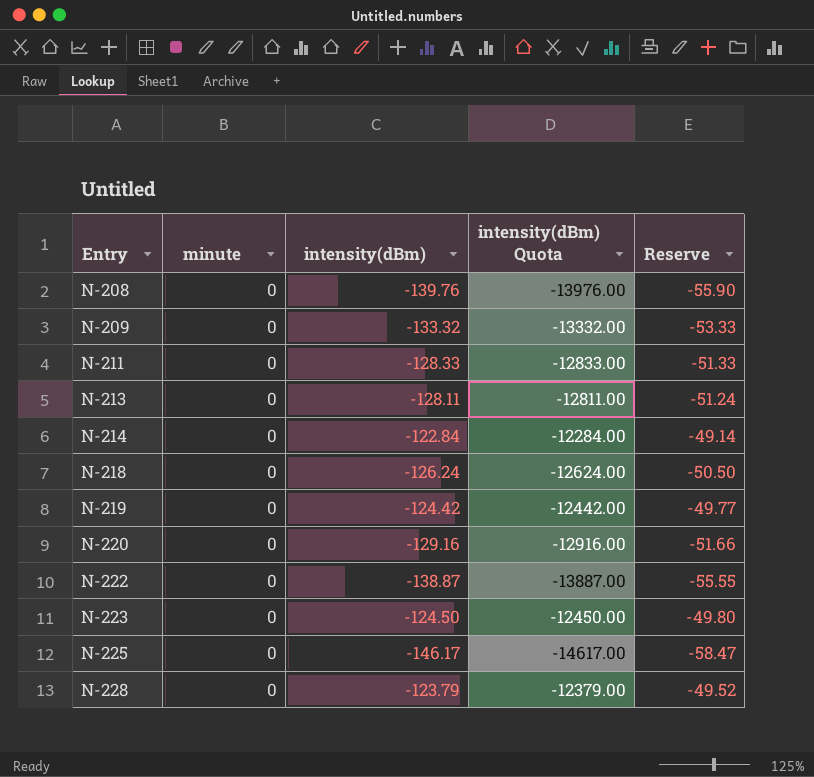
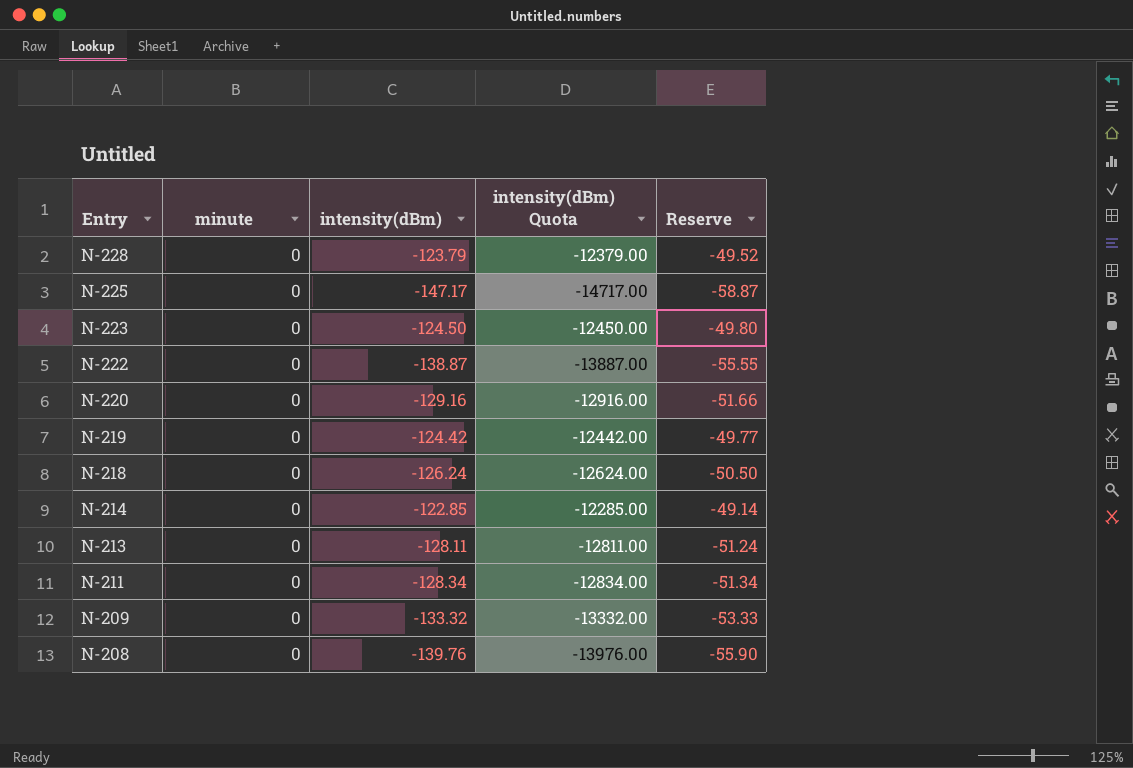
row order: Entry ascending -> Entry descending
N-225 | intensity(dBm): -146.17 -> -147.17
N-225 | intensity(dBm) Quota: -14617.00 -> -14717.00
N-225 | Reserve: -58.47 -> -58.87
N-214 | intensity(dBm): -122.84 -> -122.85
N-214 | intensity(dBm) Quota: -12284.00 -> -12285.00
N-211 | intensity(dBm): -128.33 -> -128.34
N-211 | intensity(dBm) Quota: -12833.00 -> -12834.00
N-211 | Reserve: -51.33 -> -51.34

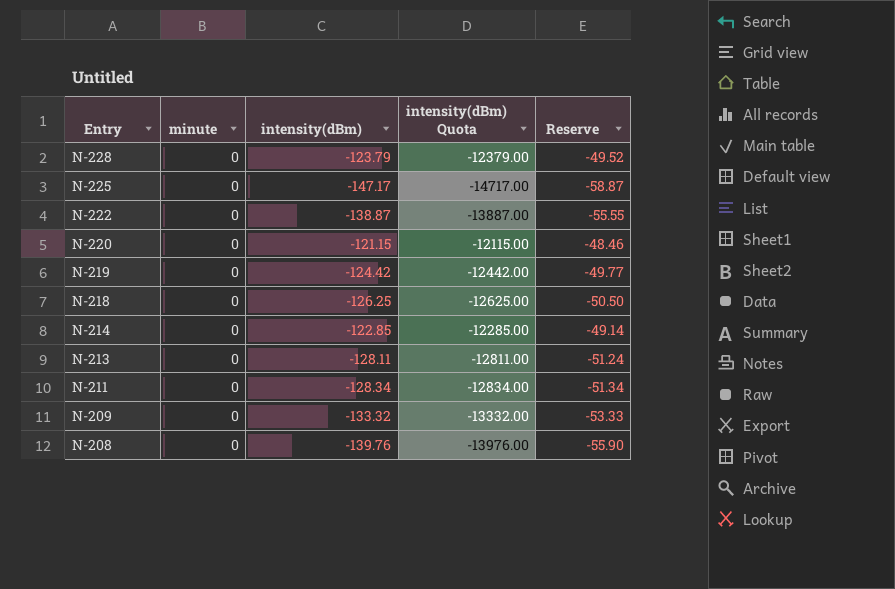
row N-223: 0 | -124.50 | -12450.00 | -49.80 -> none
N-220 | intensity(dBm): -129.16 -> -121.15
N-220 | intensity(dBm) Quota: -12916.00 -> -12115.00
N-220 | Reserve: -51.66 -> -48.46
N-218 | intensity(dBm): -126.24 -> -126.25
N-218 | intensity(dBm) Quota: -12624.00 -> -12625.00

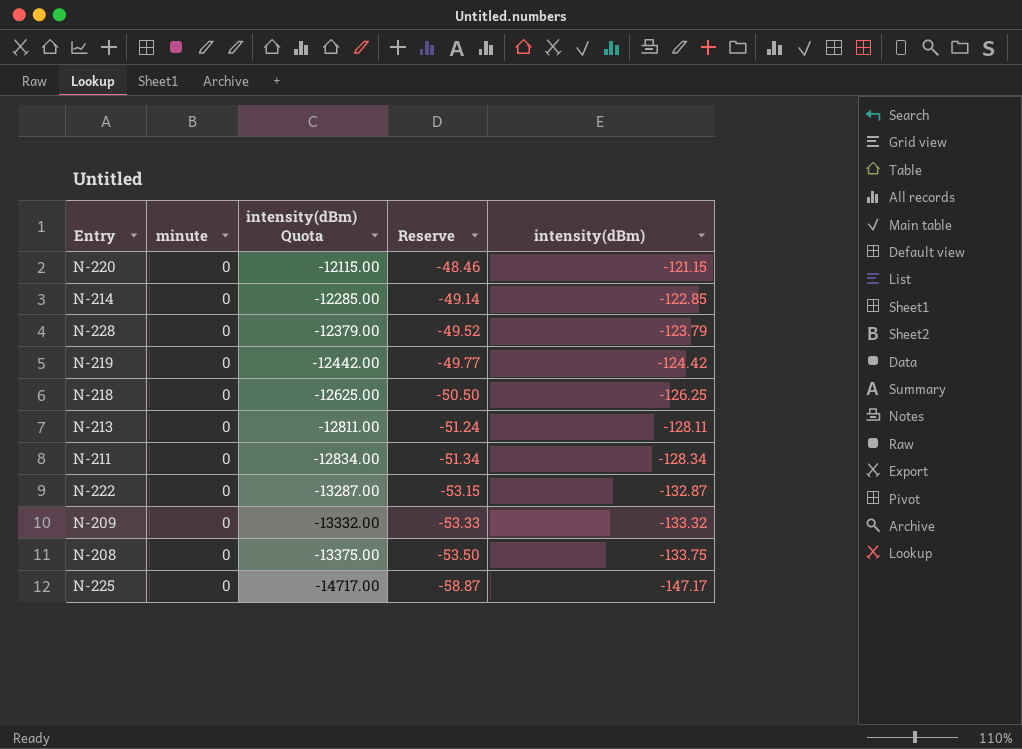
row order: Entry descending -> intensity(dBm) Quota descending
column intensity(dBm) | position: 3 -> 5
N-222 | intensity(dBm) Quota: -13887.00 -> -13287.00
N-222 | Reserve: -55.55 -> -53.15
N-222 | intensity(dBm): -138.87 -> -132.87
N-208 | intensity(dBm) Quota: -13976.00 -> -13375.00
N-208 | Reserve: -55.90 -> -53.50
N-208 | intensity(dBm): -139.76 -> -133.75

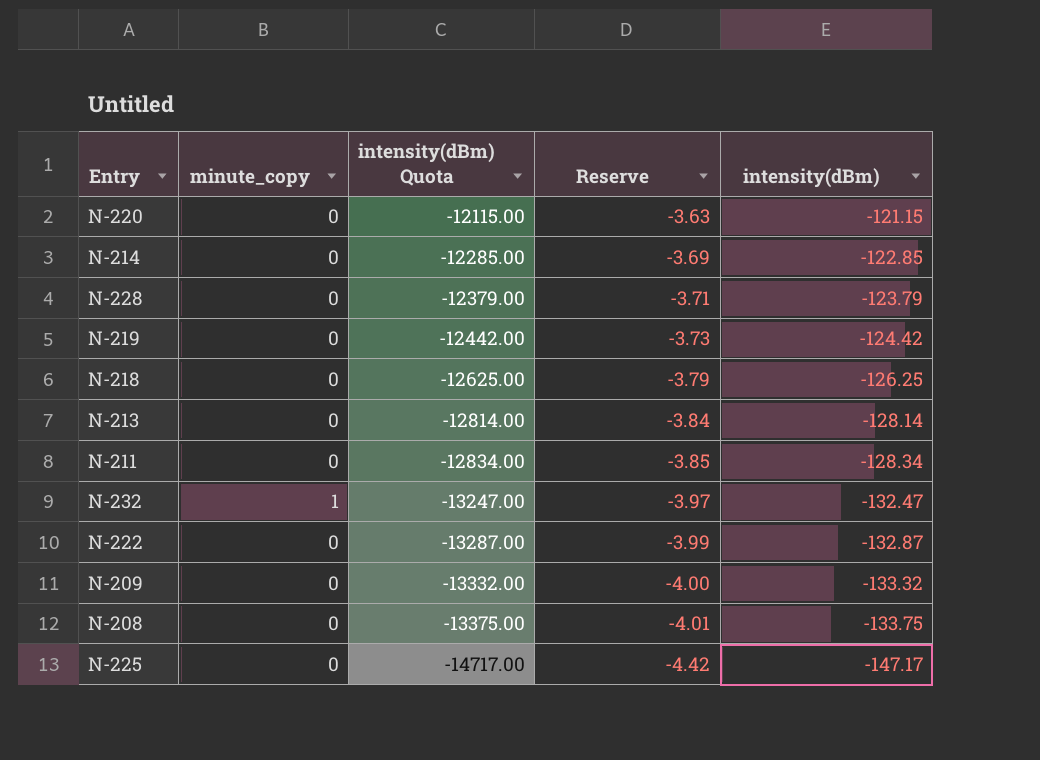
column name: minute -> minute_copy
column Reserve | formula: [intensity(dBm)] * 0.4 -> [intensity(dBm)] * 0.03
N-213 | intensity(dBm) Quota: -12811.00 -> -12814.00
N-213 | intensity(dBm): -128.11 -> -128.14
row N-232: none -> 1 | -13247.00 | -3.97 | -132.47

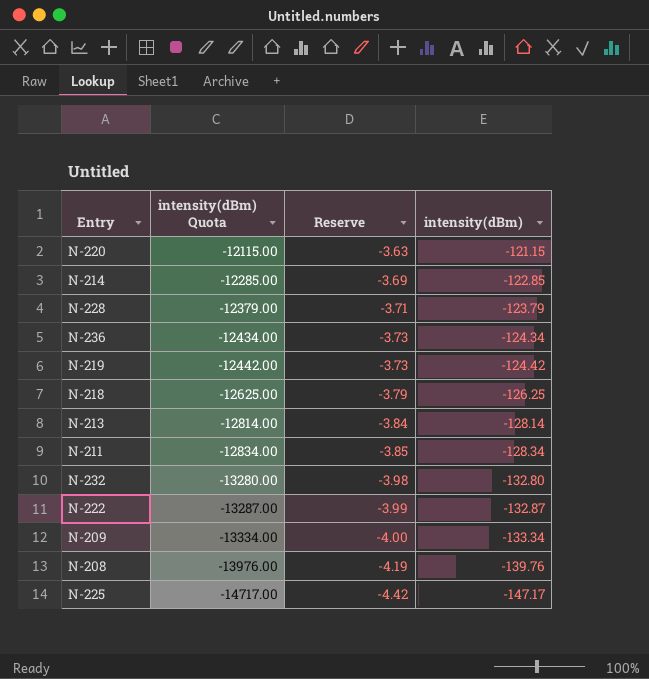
column minute_copy | position: 2 -> none
row N-236: none -> -12434.00 | -3.73 | -124.34
N-232 | intensity(dBm) Quota: -13247.00 -> -13280.00
N-232 | Reserve: -3.97 -> -3.98
N-232 | intensity(dBm): -132.47 -> -132.80
N-209 | intensity(dBm) Quota: -13332.00 -> -13334.00
N-209 | intensity(dBm): -133.32 -> -133.34
N-208 | intensity(dBm) Quota: -13375.00 -> -13976.00
N-208 | Reserve: -4.01 -> -4.19
N-208 | intensity(dBm): -133.75 -> -139.76

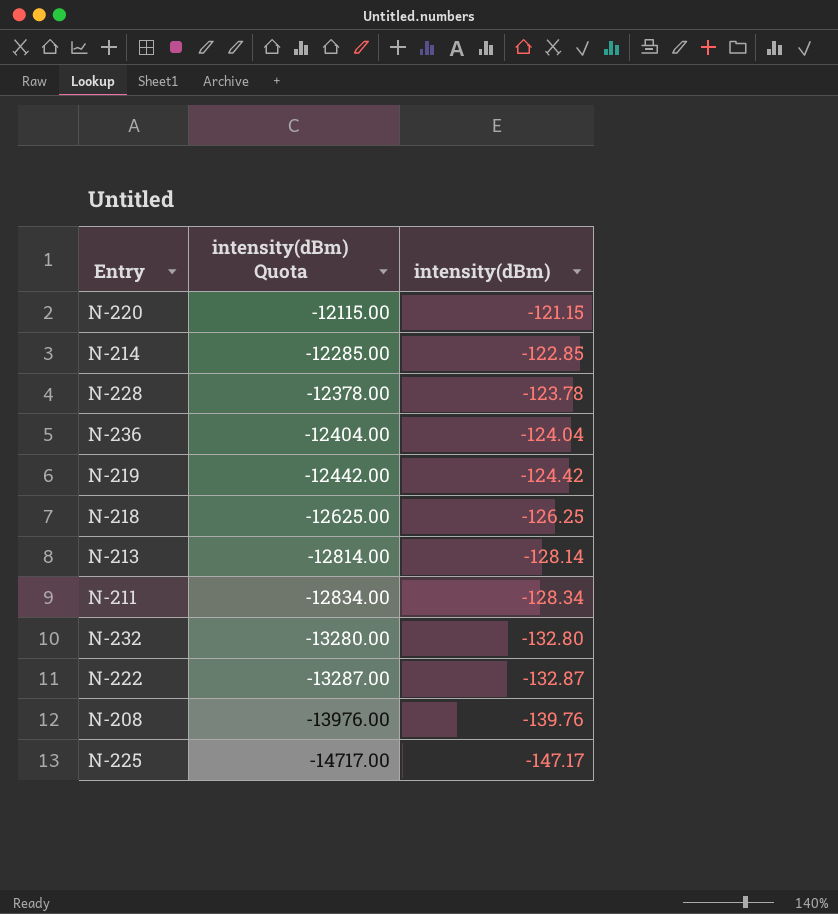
column Reserve | formula: [intensity(dBm)] * 0.03 -> none
row N-209: -13334.00 | -4.00 | -133.34 -> none
N-228 | intensity(dBm) Quota: -12379.00 -> -12378.00
N-228 | intensity(dBm): -123.79 -> -123.78
N-236 | intensity(dBm) Quota: -12434.00 -> -12404.00
N-236 | intensity(dBm): -124.34 -> -124.04

